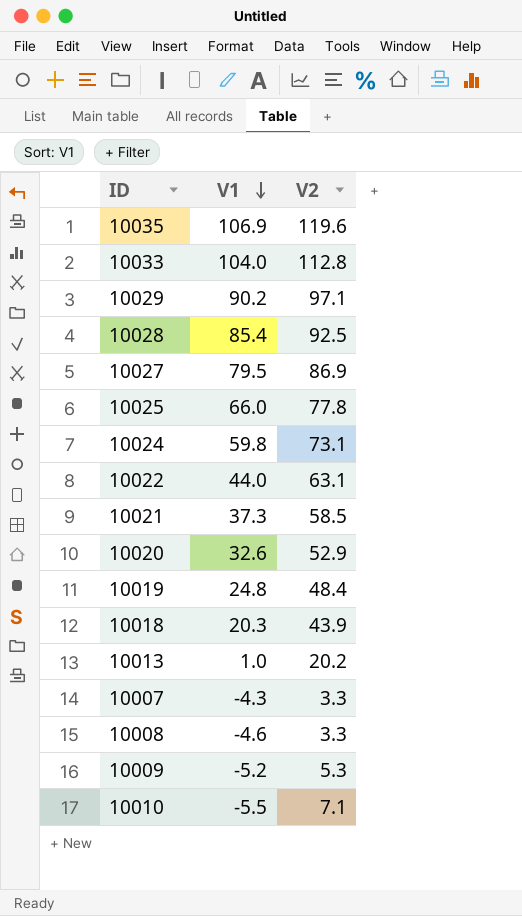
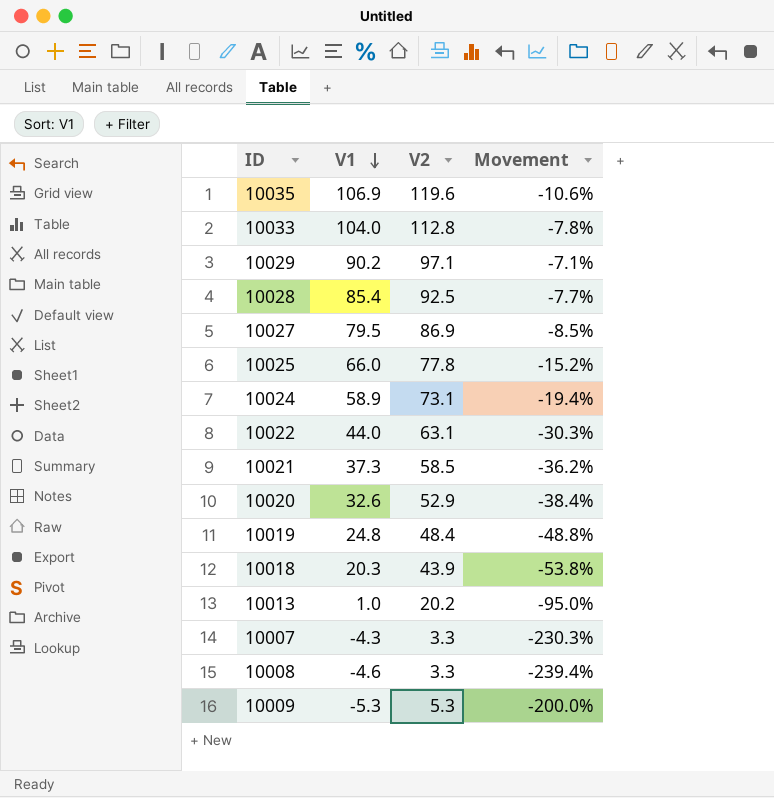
column Movement | formula: none -> ([V1] - [V2]) / [V2]
row 10010: -5.5 | 7.1 -> none
10024 | V1: 59.8 -> 58.9
10009 | V1: -5.2 -> -5.3

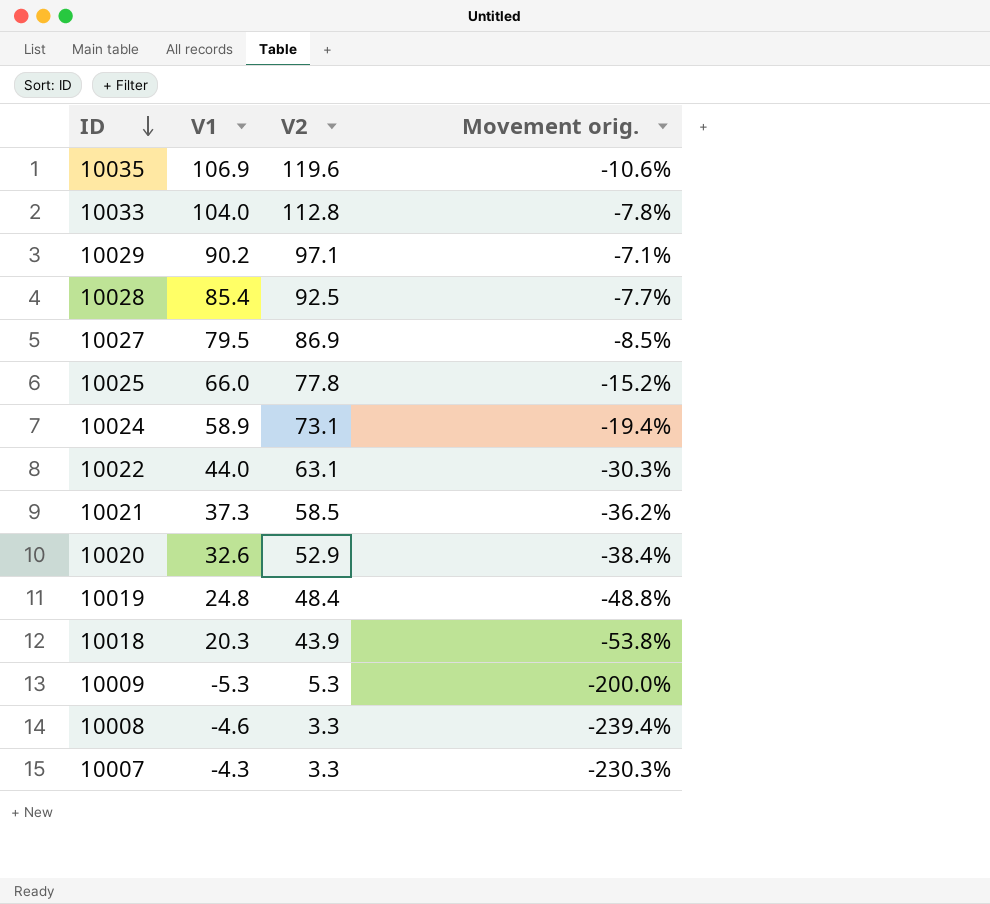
row order: V1 descending -> ID descending
column name: Movement -> Movement orig.
row 10013: 1.0 | 20.2 | -95.0% -> none

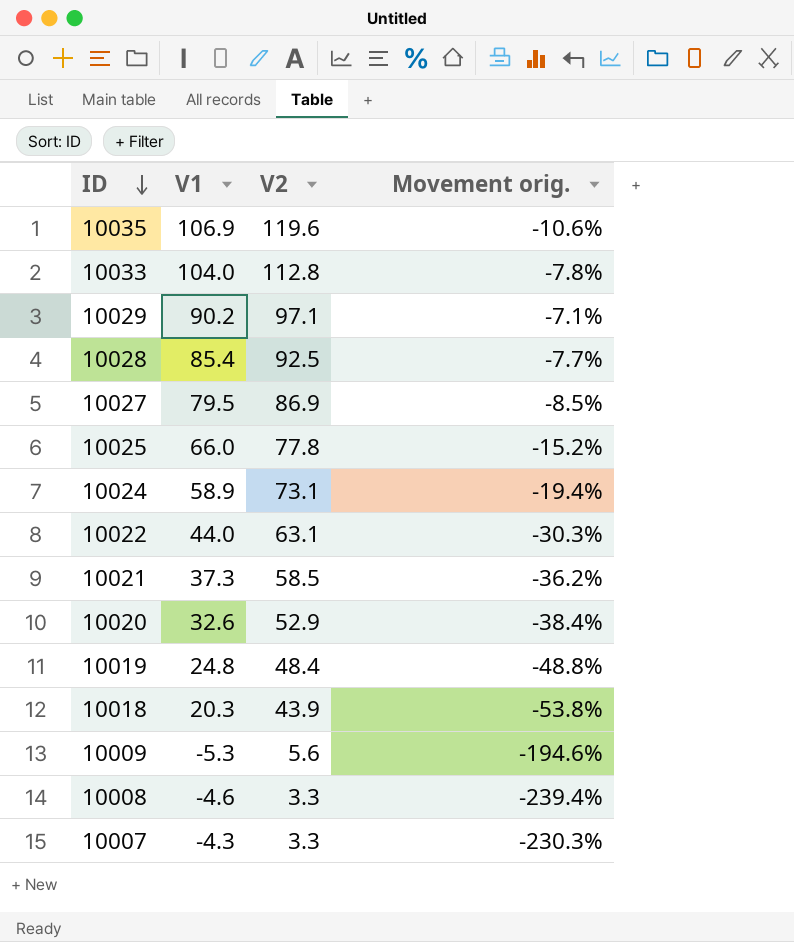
10009 | V2: 5.3 -> 5.6
10009 | Movement orig.: -200.0% -> -194.6%

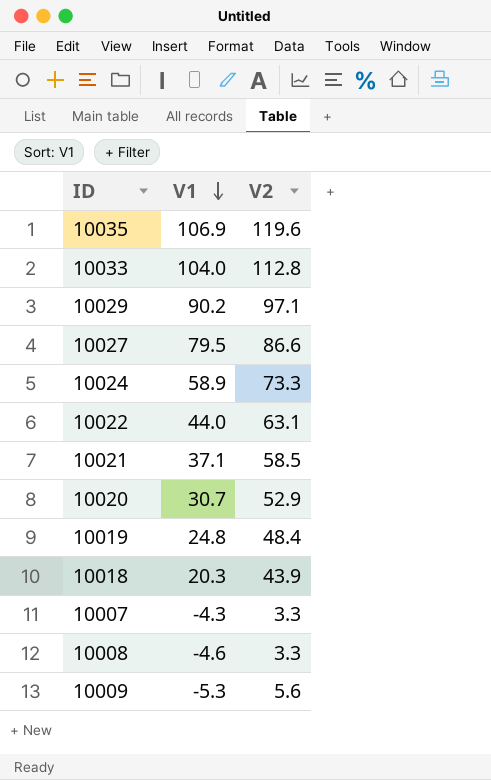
row order: ID descending -> V1 descending
column Movement orig. | formula: ([V1] - [V2]) / [V2] -> none
row 10028: 85.4 | 92.5 | -7.7% -> none
row 10025: 66.0 | 77.8 | -15.2% -> none
10027 | V2: 86.9 -> 86.6
10024 | V2: 73.1 -> 73.3
10021 | V1: 37.3 -> 37.1
10020 | V1: 32.6 -> 30.7

